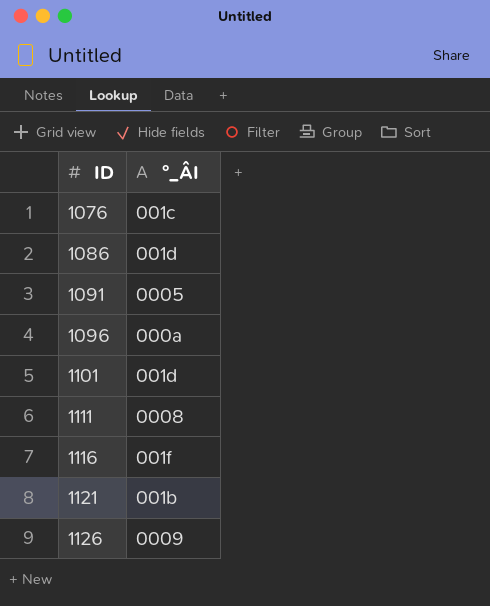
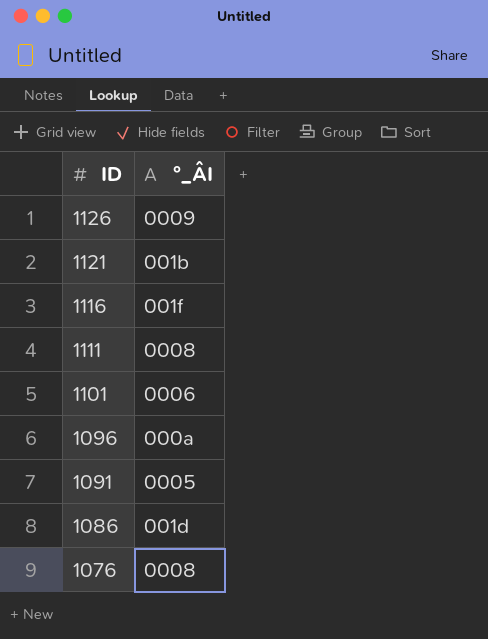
row order: ID ascending -> ID descending
1101 | °_ÂI: 001d -> 0006
1076 | °_ÂI: 001c -> 0008

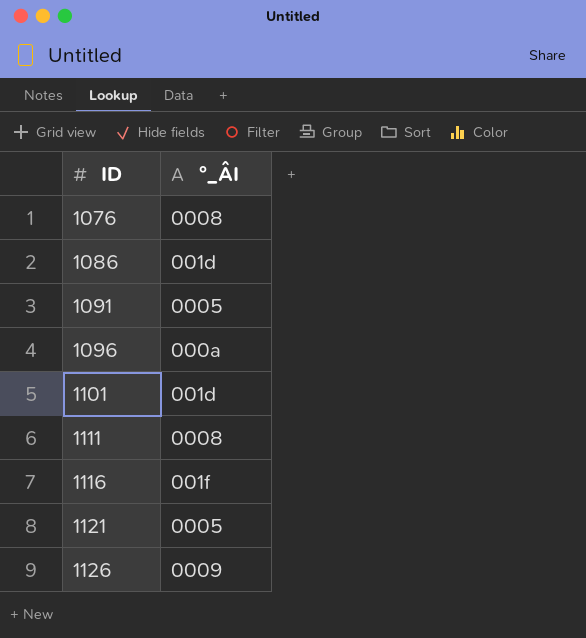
row order: ID descending -> ID ascending
1101 | °_ÂI: 0006 -> 001d
1121 | °_ÂI: 001b -> 0005

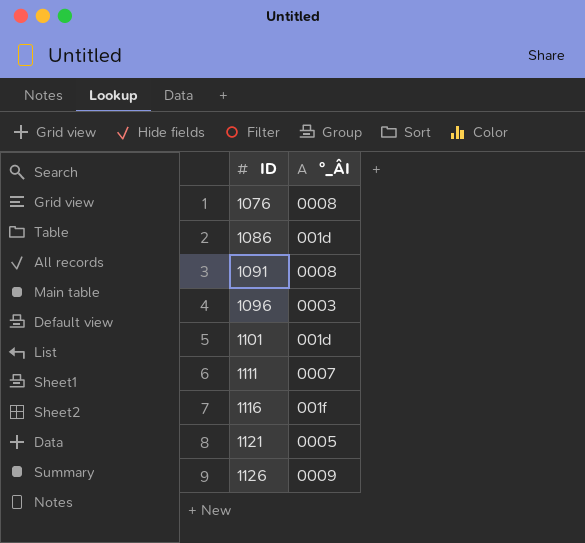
1091 | °_ÂI: 0005 -> 0008
1096 | °_ÂI: 000a -> 0003
1111 | °_ÂI: 0008 -> 0007

